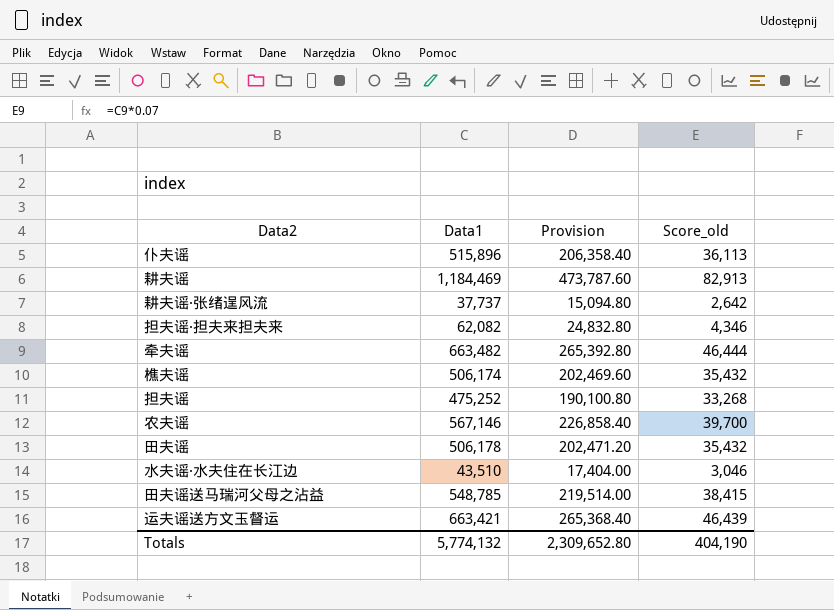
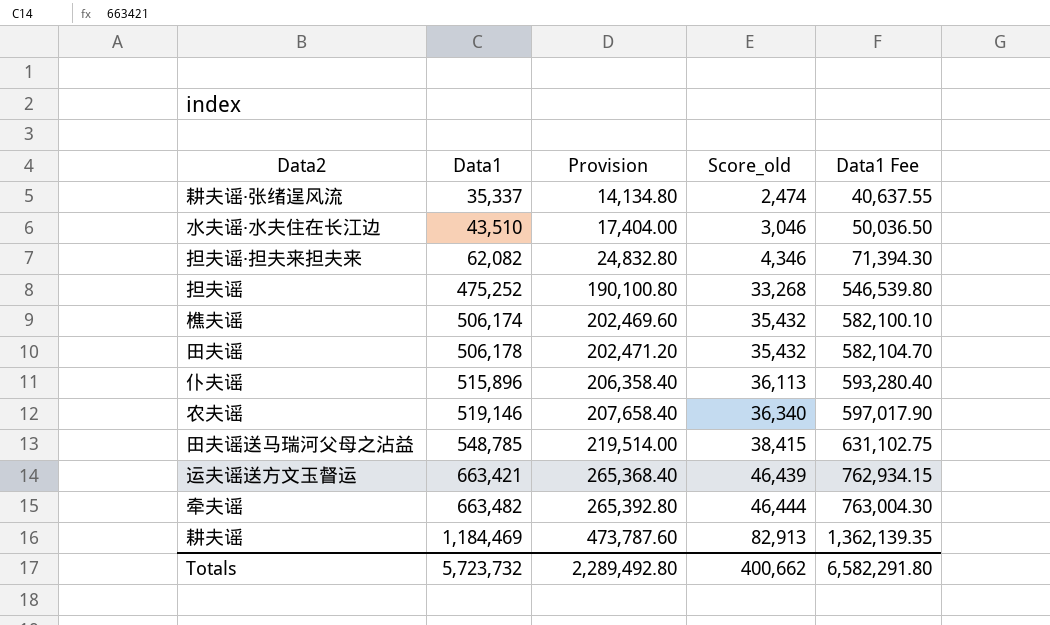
row order: none -> Data1 ascending
column Data1 Fee | formula: none -> [Data1] * 1.15
耕夫谣·张绪逞风流 | Data1: 37,737 -> 35,337
耕夫谣·张绪逞风流 | Provision: 15,094.80 -> 14,134.80
耕夫谣·张绪逞风流 | Score_old: 2,642 -> 2,474
农夫谣 | Data1: 567,146 -> 519,146
农夫谣 | Provision: 226,858.40 -> 207,658.40
农夫谣 | Score_old: 39,700 -> 36,340
Totals | Data1: 5,774,132 -> 5,723,732
Totals | Provision: 2,309,652.80 -> 2,289,492.80
Totals | Score_old: 404,190 -> 400,662

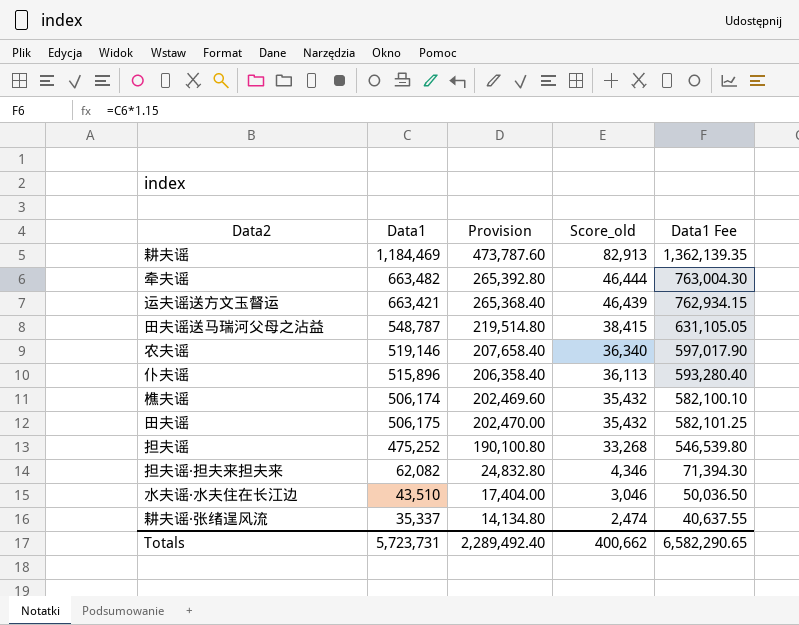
row order: Data1 ascending -> Score_old descending
田夫谣送马瑞河父母之沾益 | Data1: 548,785 -> 548,787
田夫谣送马瑞河父母之沾益 | Provision: 219,514.00 -> 219,514.80
田夫谣送马瑞河父母之沾益 | Data1 Fee: 631,102.75 -> 631,105.05
田夫谣 | Data1: 506,178 -> 506,175
田夫谣 | Provision: 202,471.20 -> 202,470.00
田夫谣 | Data1 Fee: 582,104.70 -> 582,101.25
Totals | Data1: 5,723,732 -> 5,723,731
Totals | Provision: 2,289,492.80 -> 2,289,492.40
Totals | Data1 Fee: 6,582,291.80 -> 6,582,290.65

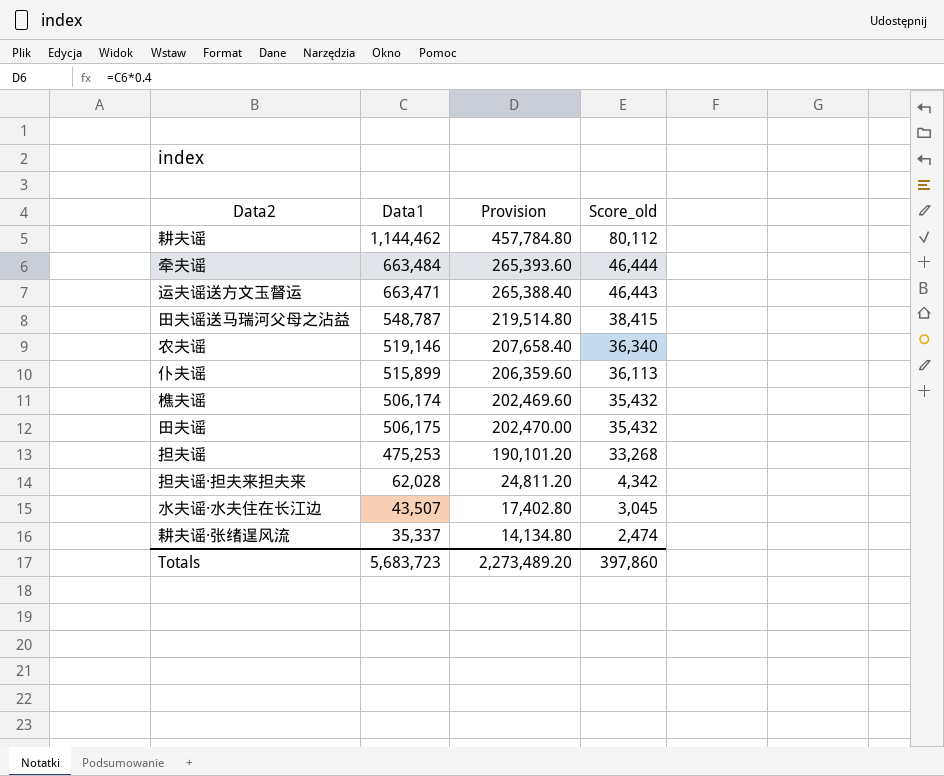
column Data1 Fee | formula: [Data1] * 1.15 -> none
耕夫谣 | Data1: 1,184,469 -> 1,144,462
耕夫谣 | Provision: 473,787.60 -> 457,784.80
耕夫谣 | Score_old: 82,913 -> 80,112
牵夫谣 | Data1: 663,482 -> 663,484
牵夫谣 | Provision: 265,392.80 -> 265,393.60
运夫谣送方文玉督运 | Data1: 663,421 -> 663,471
运夫谣送方文玉督运 | Provision: 265,368.40 -> 265,388.40
运夫谣送方文玉督运 | Score_old: 46,439 -> 46,443
仆夫谣 | Data1: 515,896 -> 515,899
仆夫谣 | Provision: 206,358.40 -> 206,359.60
担夫谣 | Data1: 475,252 -> 475,253
担夫谣 | Provision: 190,100.80 -> 190,101.20
担夫谣·担夫来担夫来 | Data1: 62,082 -> 62,028
担夫谣·担夫来担夫来 | Provision: 24,832.80 -> 24,811.20
担夫谣·担夫来担夫来 | Score_old: 4,346 -> 4,342
水夫谣·水夫住在长江边 | Data1: 43,510 -> 43,507
水夫谣·水夫住在长江边 | Provision: 17,404.00 -> 17,402.80
水夫谣·水夫住在长江边 | Score_old: 3,046 -> 3,045
Totals | Data1: 5,723,731 -> 5,683,723
Totals | Provision: 2,289,492.40 -> 2,273,489.20
Totals | Score_old: 400,662 -> 397,860

